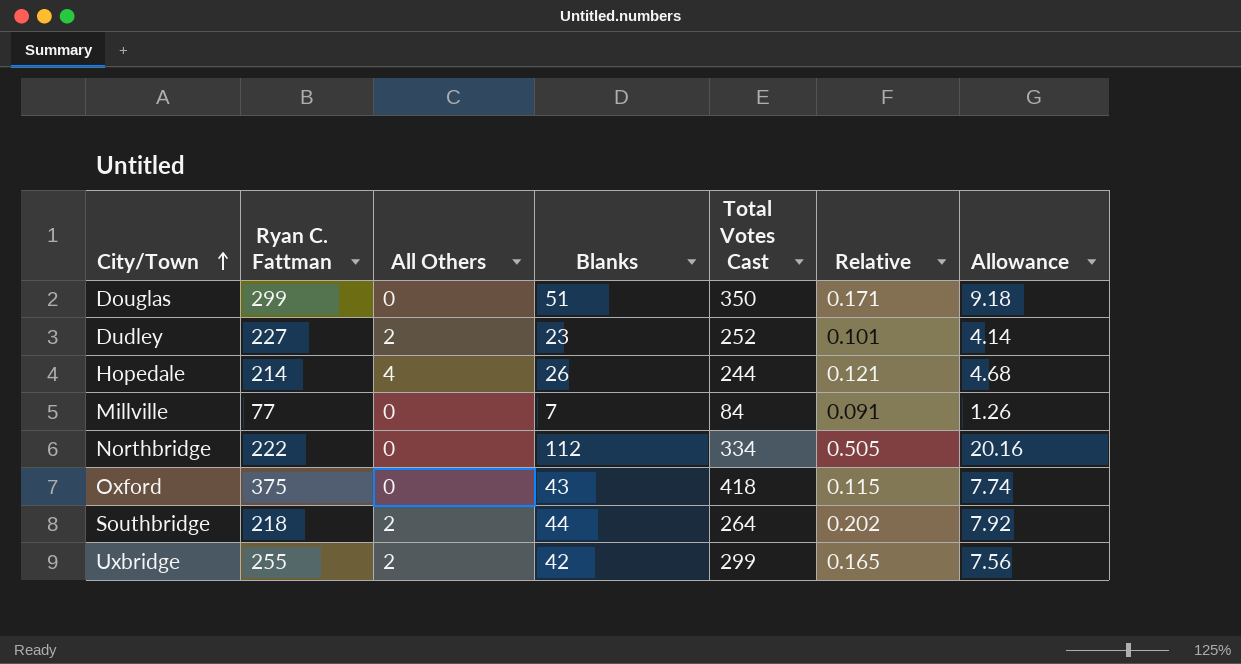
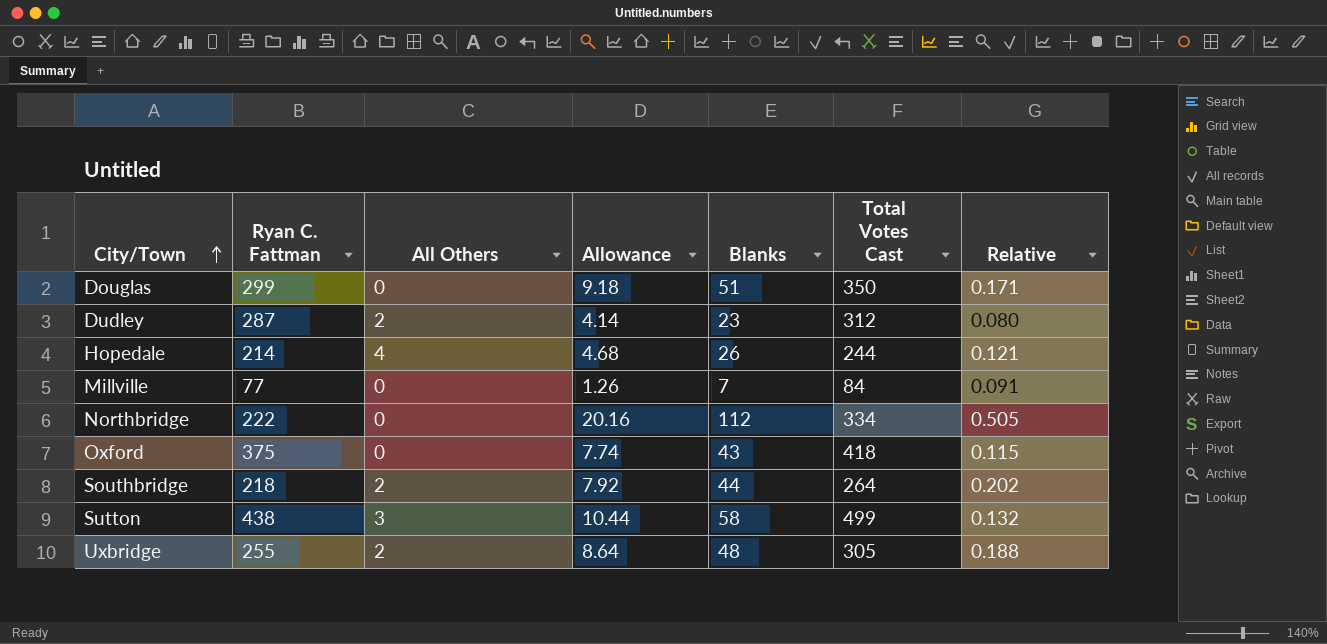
column Allowance | position: 7 -> 4
Dudley | Ryan C. Fattman: 227 -> 287
Dudley | Total Votes Cast: 252 -> 312
Dudley | Relative: 0.101 -> 0.080
row Sutton: none -> 438 | 3 | 10.44 | 58 | 499 | 0.132
Uxbridge | Allowance: 7.56 -> 8.64
Uxbridge | Blanks: 42 -> 48
Uxbridge | Total Votes Cast: 299 -> 305
Uxbridge | Relative: 0.165 -> 0.188

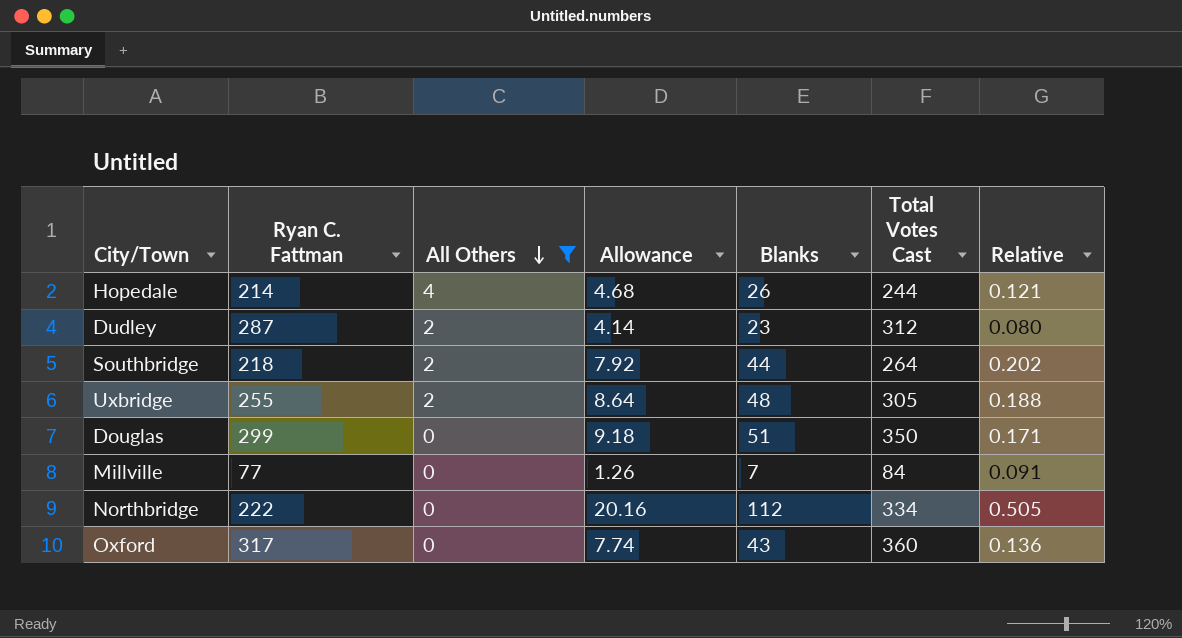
filter: none -> All Others != 3
row order: City/Town ascending -> All Others descending
Oxford | Ryan C. Fattman: 375 -> 317
Oxford | Total Votes Cast: 418 -> 360
Oxford | Relative: 0.115 -> 0.136

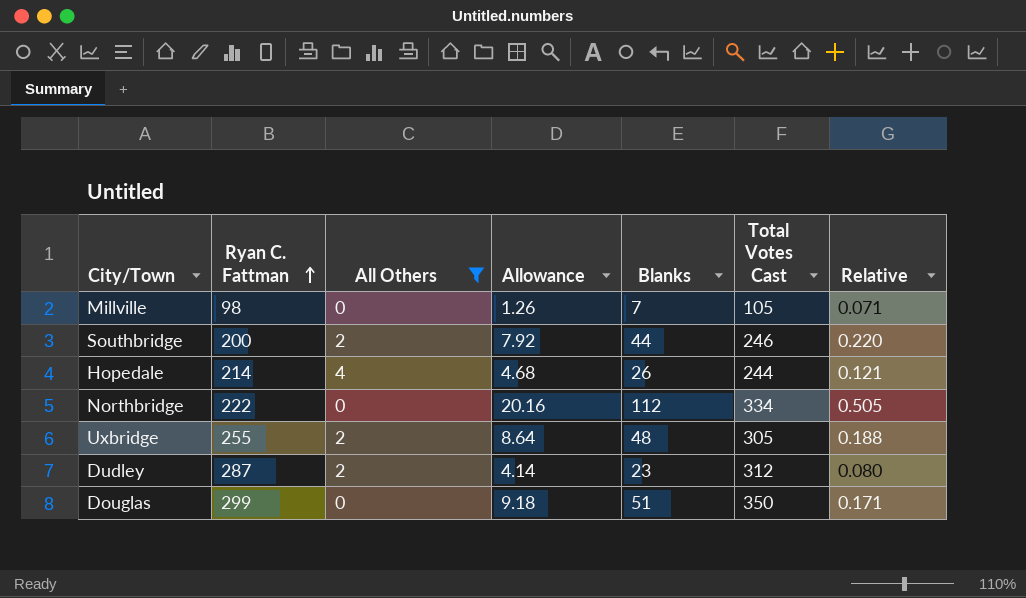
row order: All Others descending -> Ryan C. Fattman ascending
row Oxford: 317 | 0 | 7.74 | 43 | 360 | 0.136 -> none
Millville | Ryan C. Fattman: 77 -> 98
Millville | Total Votes Cast: 84 -> 105
Millville | Relative: 0.091 -> 0.071
Southbridge | Ryan C. Fattman: 218 -> 200
Southbridge | Total Votes Cast: 264 -> 246
Southbridge | Relative: 0.202 -> 0.220

